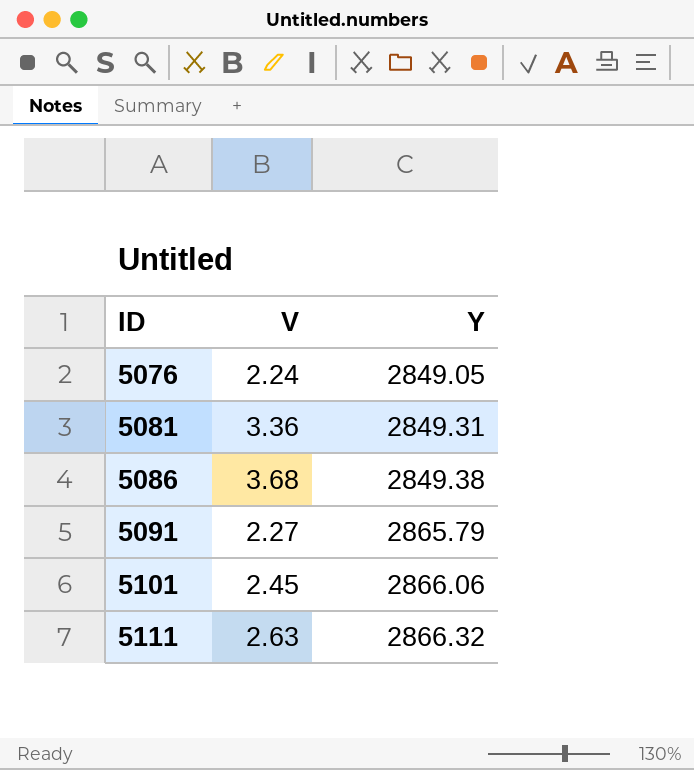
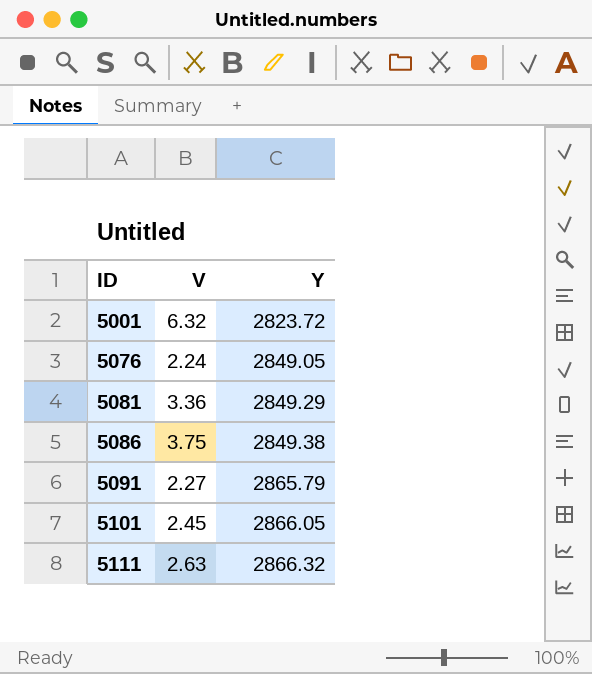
row 5001: none -> 6.32 | 2823.72
5081 | Y: 2849.31 -> 2849.29
5086 | V: 3.68 -> 3.75
5101 | Y: 2866.06 -> 2866.05

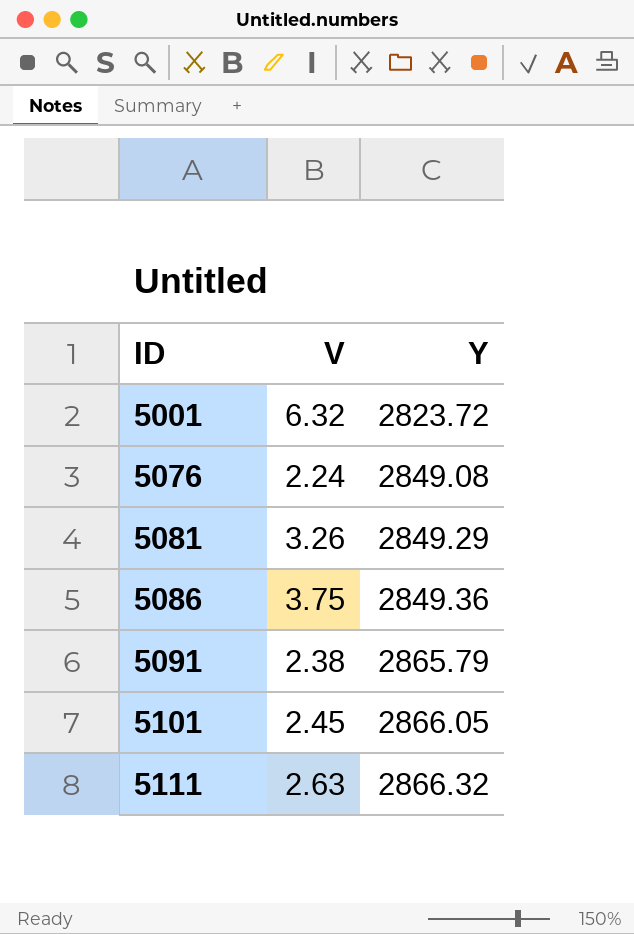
5076 | Y: 2849.05 -> 2849.08
5081 | V: 3.36 -> 3.26
5086 | Y: 2849.38 -> 2849.36
5091 | V: 2.27 -> 2.38

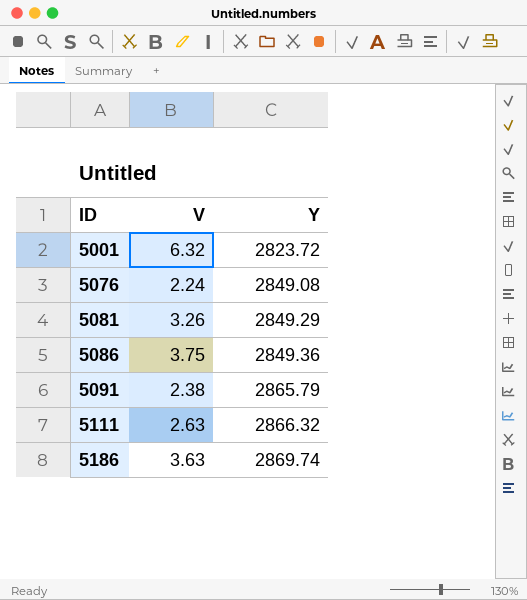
row 5101: 2.45 | 2866.05 -> none
row 5186: none -> 3.63 | 2869.74

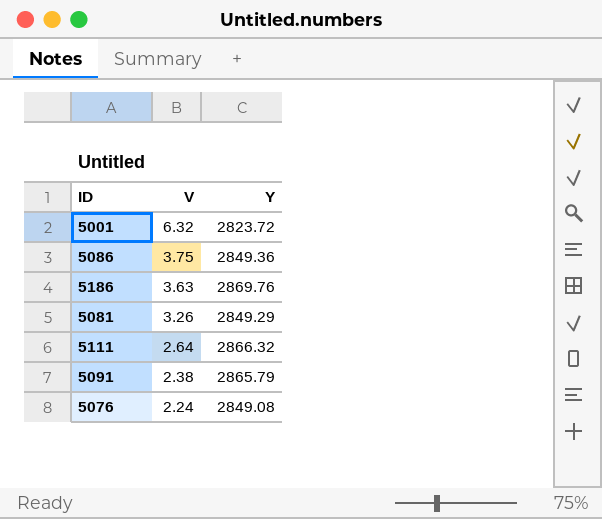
row order: ID ascending -> V descending
5186 | Y: 2869.74 -> 2869.76
5111 | V: 2.63 -> 2.64

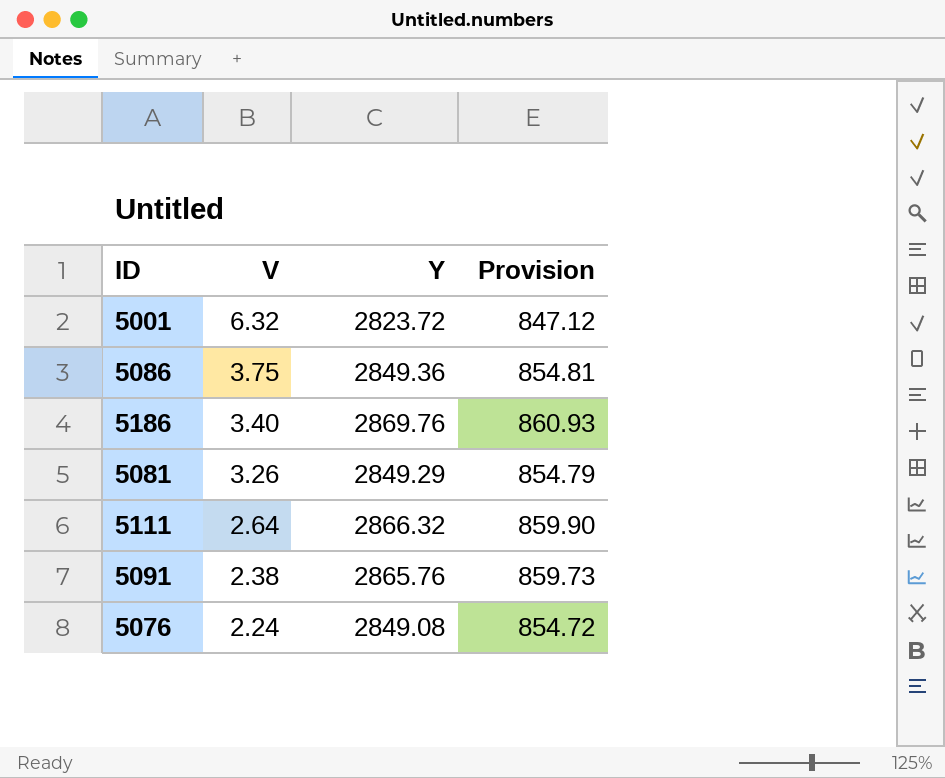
column Provision | formula: none -> [Y] * 0.3
5186 | V: 3.63 -> 3.40
5091 | Y: 2865.79 -> 2865.76

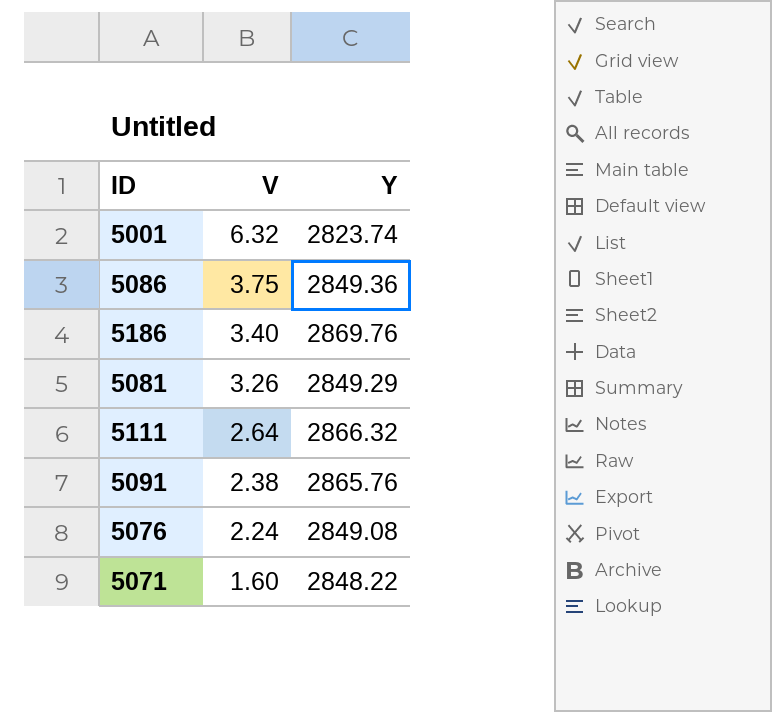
column Provision | formula: [Y] * 0.3 -> none
5001 | Y: 2823.72 -> 2823.74
row 5071: none -> 1.60 | 2848.22

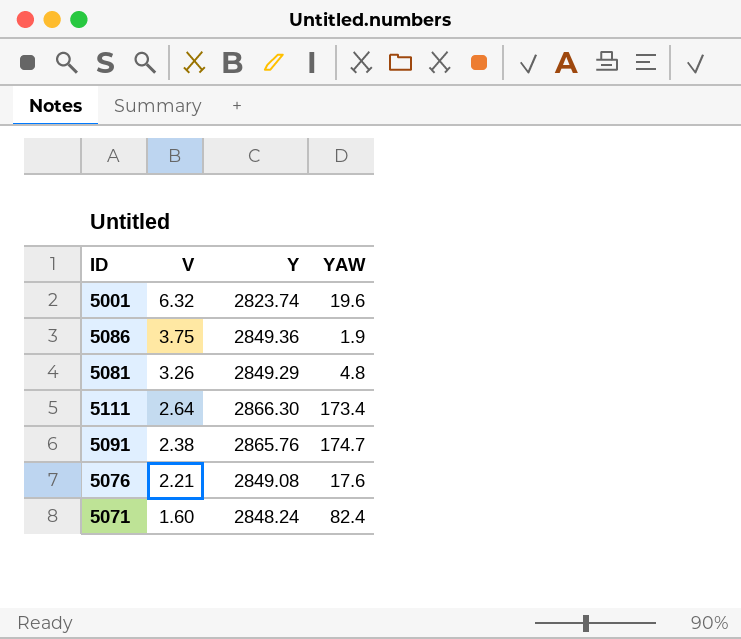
column YAW | position: none -> 4
row 5186: 3.40 | 2869.76 -> none
5111 | Y: 2866.32 -> 2866.30
5076 | V: 2.24 -> 2.21
5071 | Y: 2848.22 -> 2848.24

